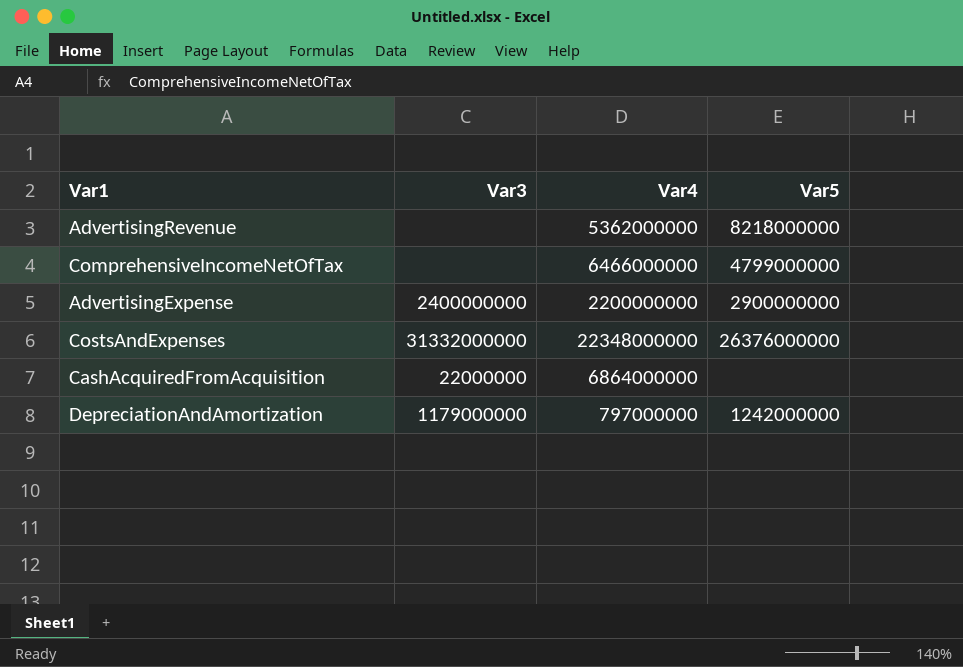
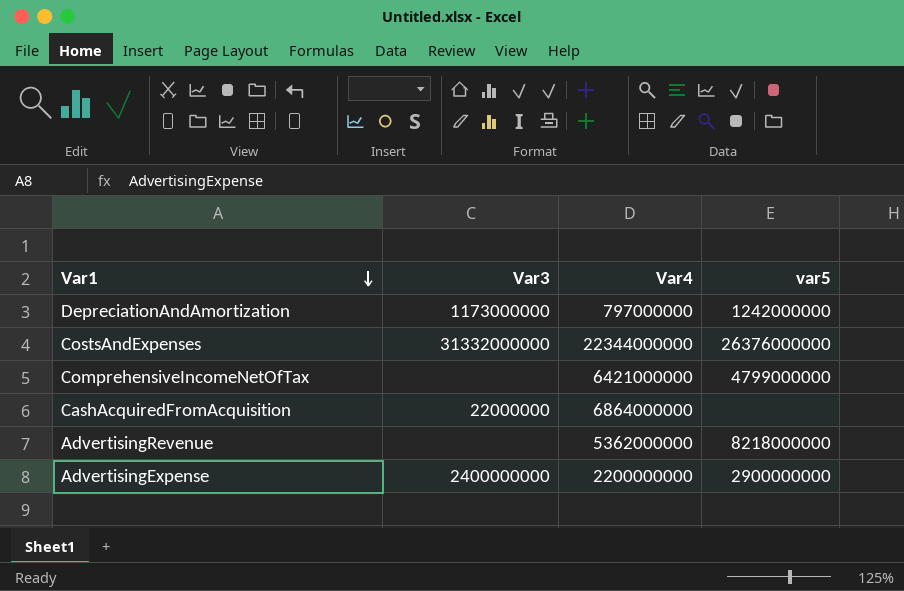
row order: none -> Var1 descending
column name: Var5 -> var5
DepreciationAndAmortization | Var3: 1179000000 -> 1173000000
CostsAndExpenses | Var4: 22348000000 -> 22344000000
ComprehensiveIncomeNetOfTax | Var4: 6466000000 -> 6421000000

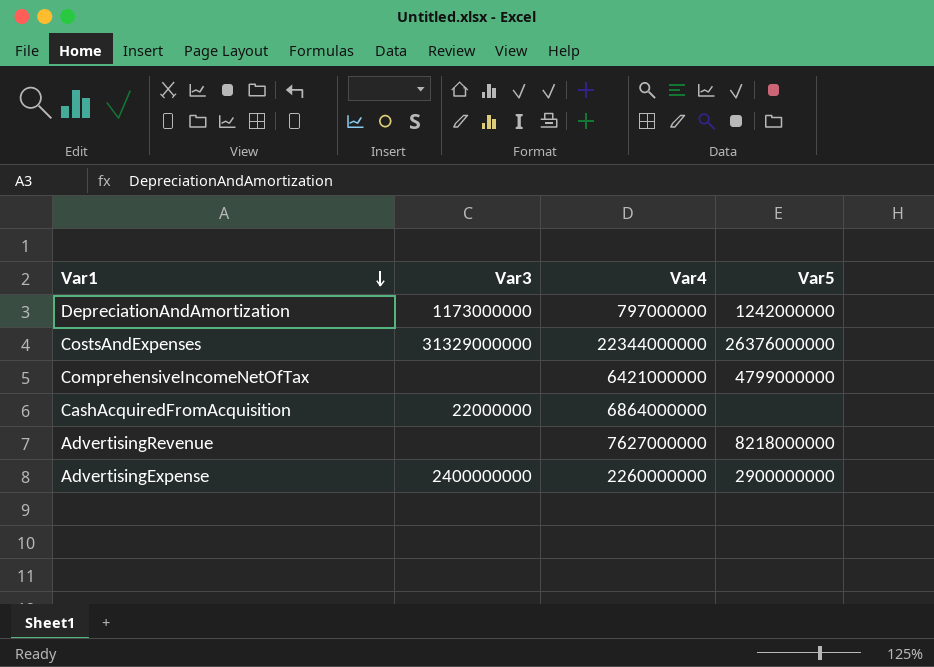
column name: var5 -> Var5
CostsAndExpenses | Var3: 31332000000 -> 31329000000
AdvertisingRevenue | Var4: 5362000000 -> 7627000000
AdvertisingExpense | Var4: 2200000000 -> 2260000000

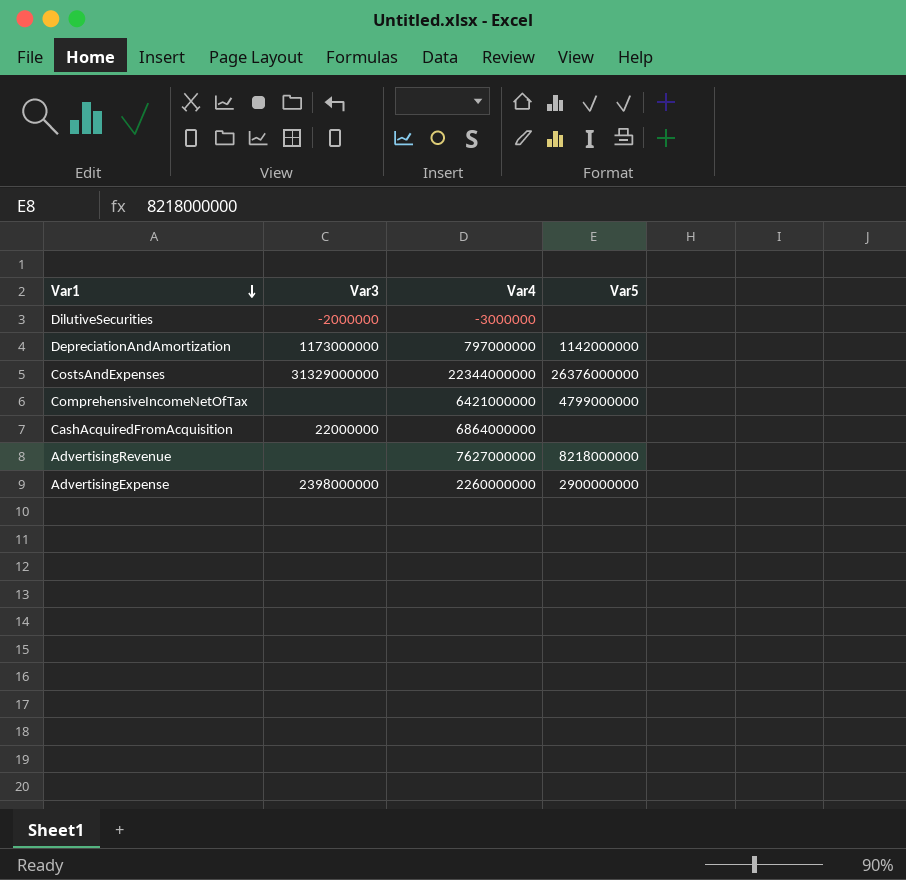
row DilutiveSecurities: none -> -2000000 | -3000000 | none
DepreciationAndAmortization | Var5: 1242000000 -> 1142000000
AdvertisingExpense | Var3: 2400000000 -> 2398000000

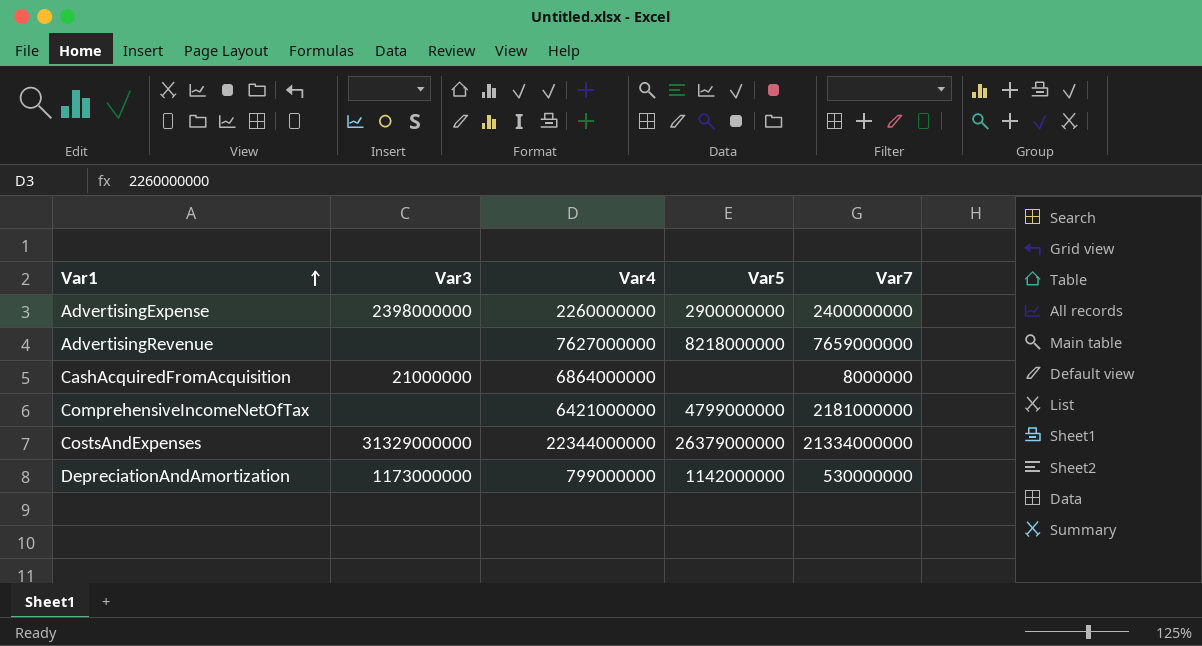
row order: Var1 descending -> Var1 ascending
column Var7 | position: none -> 5
row DilutiveSecurities: -2000000 | -3000000 | none -> none
CashAcquiredFromAcquisition | Var3: 22000000 -> 21000000
CostsAndExpenses | Var5: 26376000000 -> 26379000000
DepreciationAndAmortization | Var4: 797000000 -> 799000000

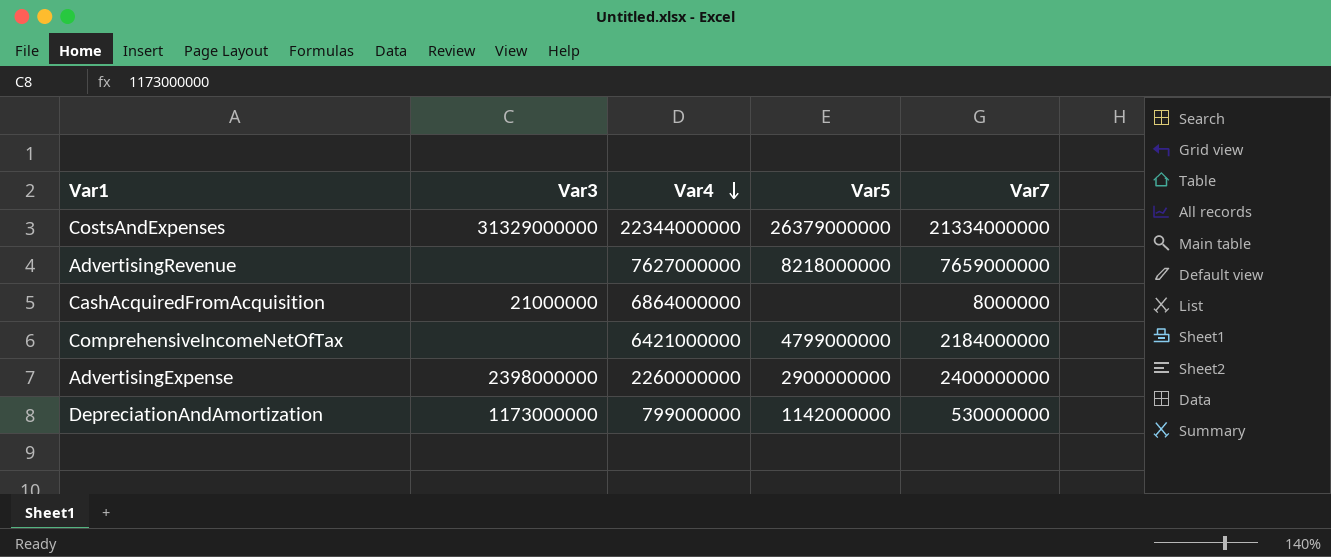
row order: Var1 ascending -> Var4 descending
ComprehensiveIncomeNetOfTax | Var7: 2181000000 -> 2184000000

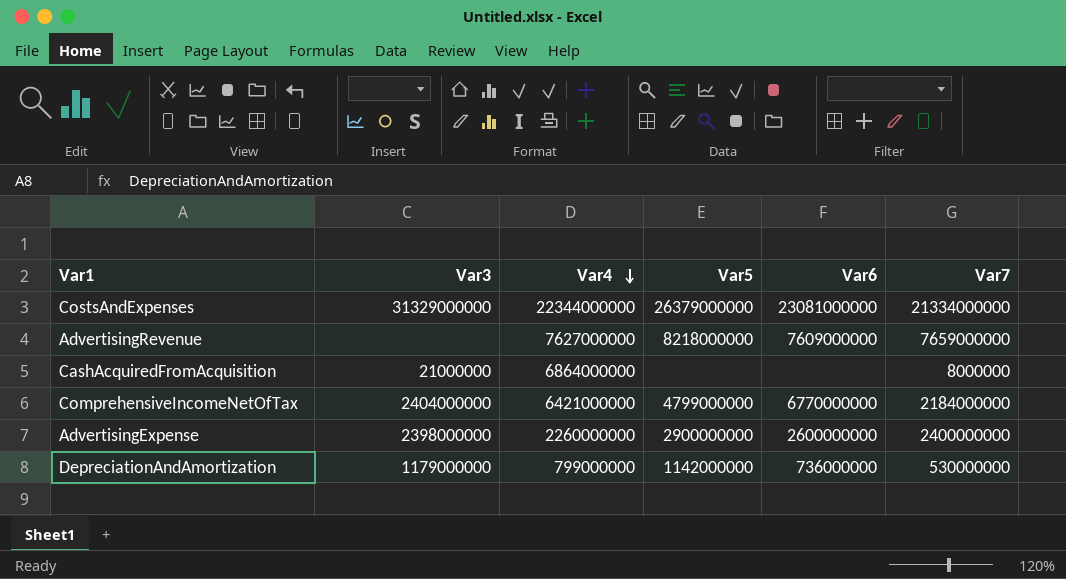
column Var6 | position: none -> 5
ComprehensiveIncomeNetOfTax | Var3: none -> 2404000000
DepreciationAndAmortization | Var3: 1173000000 -> 1179000000

